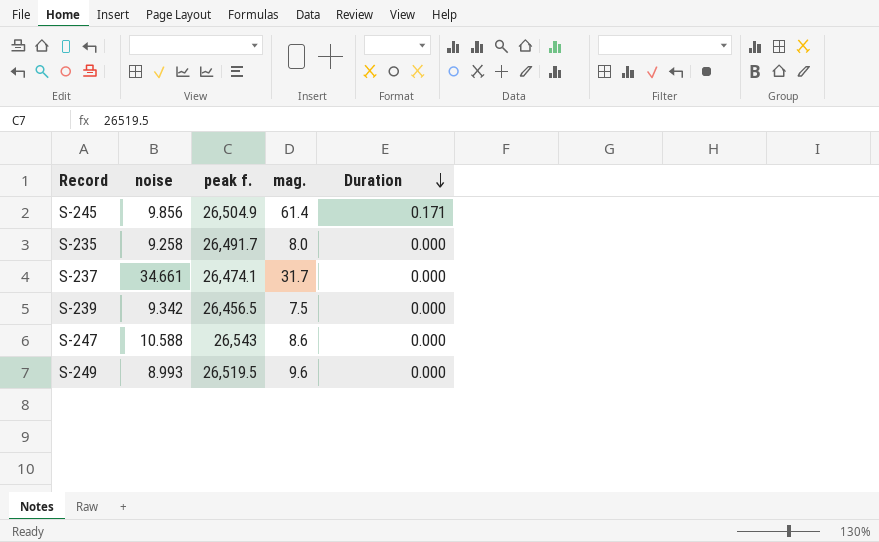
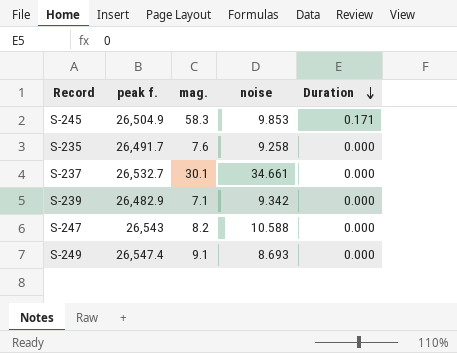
column noise | position: 2 -> 4
S-245 | mag.: 61.4 -> 58.3
S-245 | noise: 9.856 -> 9.853
S-235 | mag.: 8.0 -> 7.6
S-237 | peak f.: 26,474.1 -> 26,532.7
S-237 | mag.: 31.7 -> 30.1
S-239 | peak f.: 26,456.5 -> 26,482.9
S-239 | mag.: 7.5 -> 7.1
S-247 | mag.: 8.6 -> 8.2
S-249 | peak f.: 26,519.5 -> 26,547.4
S-249 | mag.: 9.6 -> 9.1
S-249 | noise: 8.993 -> 8.693

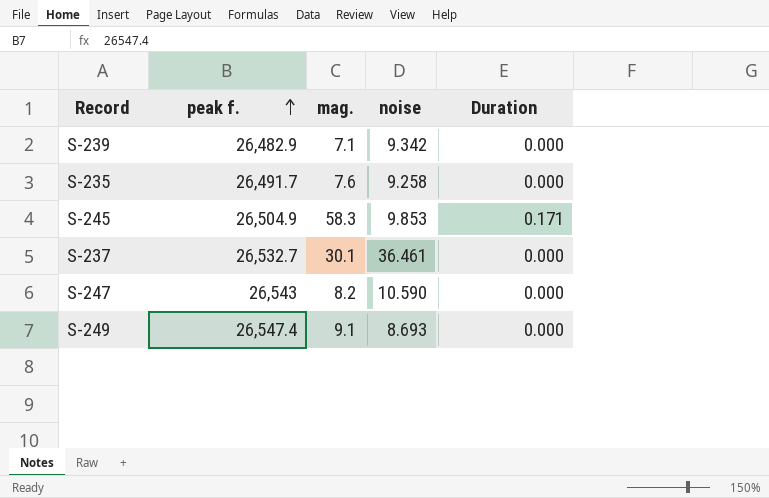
row order: Duration descending -> peak f. ascending
S-237 | noise: 34.661 -> 36.461
S-247 | noise: 10.588 -> 10.590

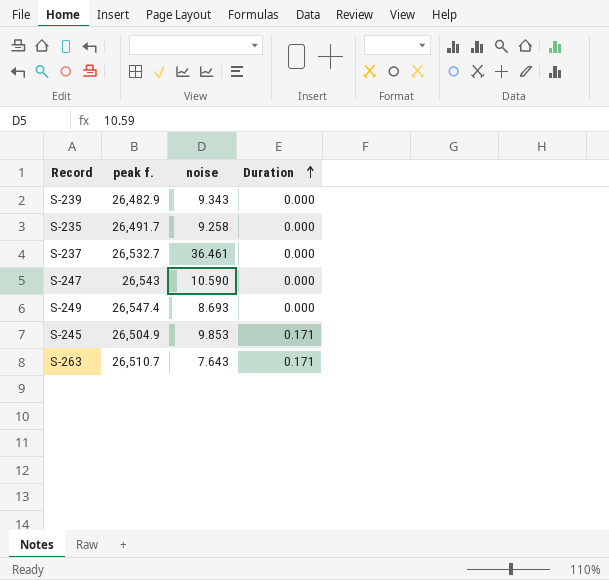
row order: peak f. ascending -> Duration ascending
column mag. | position: 3 -> none
S-239 | noise: 9.342 -> 9.343
row S-263: none -> 26,510.7 | 7.643 | 0.171

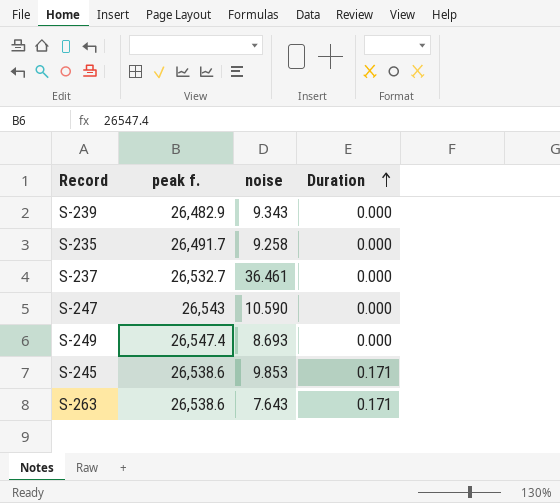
S-245 | peak f.: 26,504.9 -> 26,538.6
S-263 | peak f.: 26,510.7 -> 26,538.6

